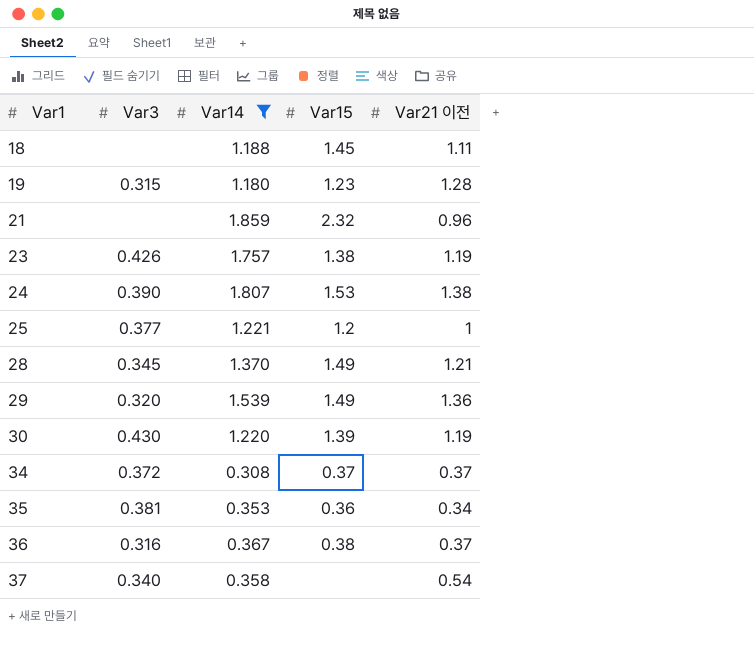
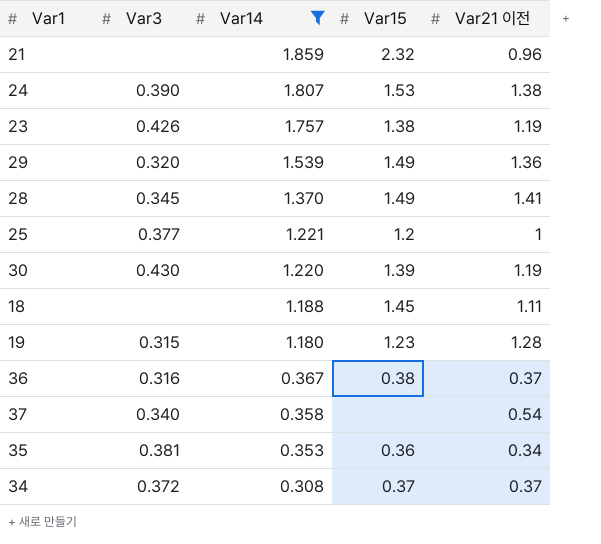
row order: Var1 ascending -> Var14 descending
28 | Var21 이전: 1.21 -> 1.41

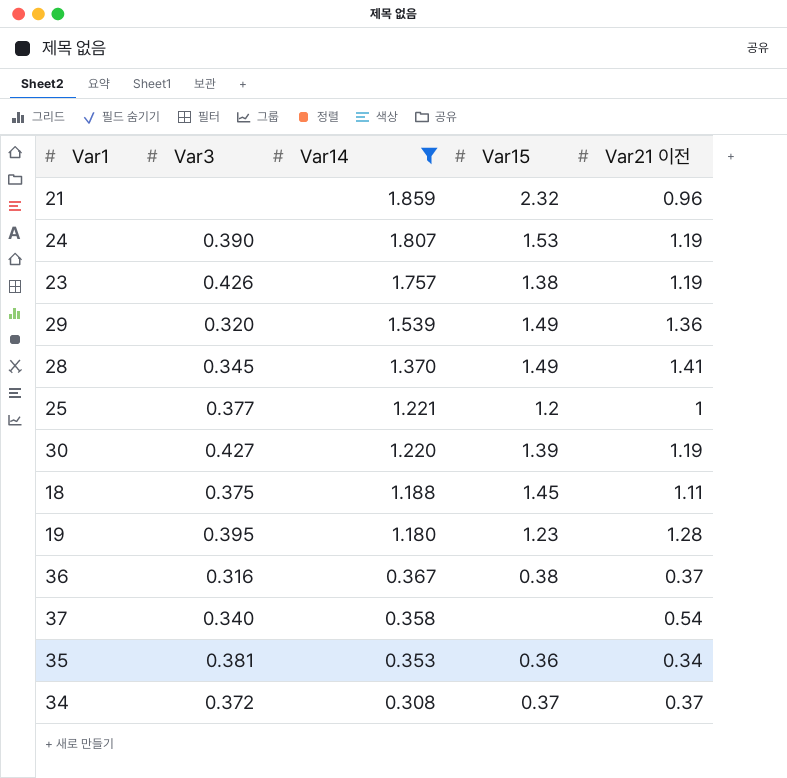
24 | Var21 이전: 1.38 -> 1.19
30 | Var3: 0.430 -> 0.427
18 | Var3: none -> 0.375
19 | Var3: 0.315 -> 0.395

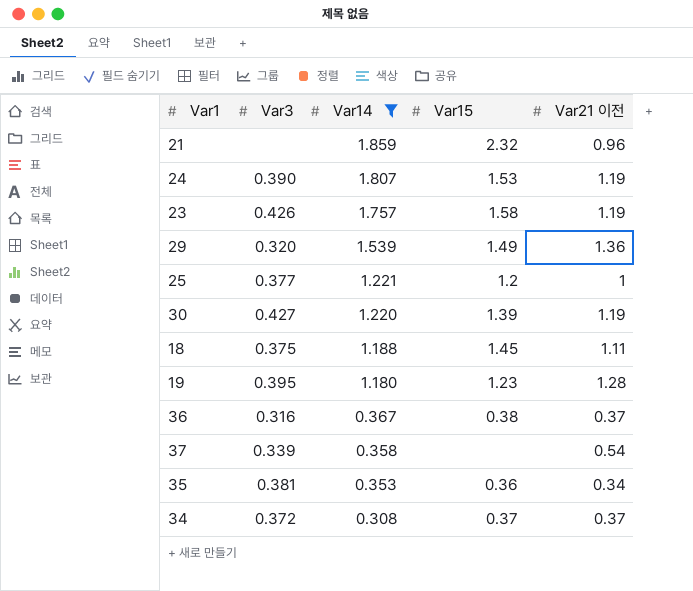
row 28: 0.345 | 1.370 | 1.49 | 1.41 -> none
23 | Var15: 1.38 -> 1.58
37 | Var3: 0.340 -> 0.339

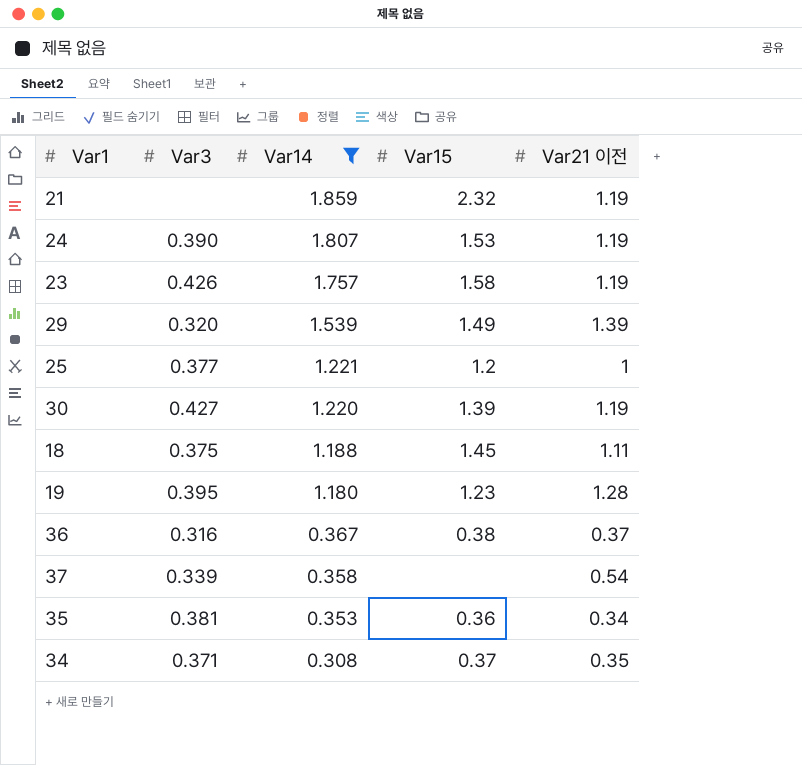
21 | Var21 이전: 0.96 -> 1.19
29 | Var21 이전: 1.36 -> 1.39
34 | Var3: 0.372 -> 0.371
34 | Var21 이전: 0.37 -> 0.35

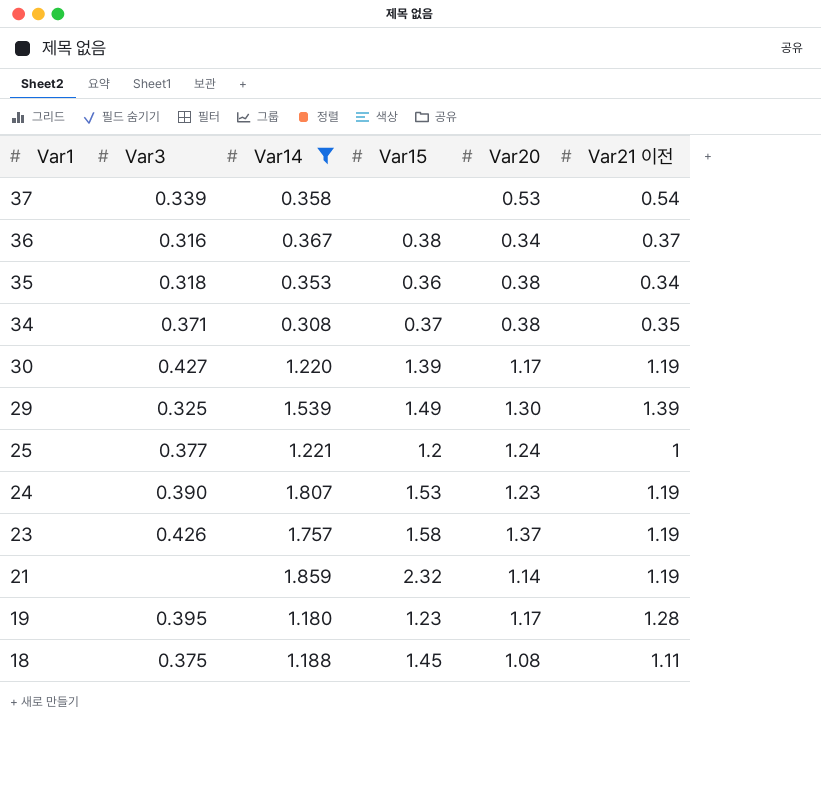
row order: Var14 descending -> Var1 descending
column Var20 | position: none -> 5
35 | Var3: 0.381 -> 0.318
29 | Var3: 0.320 -> 0.325

